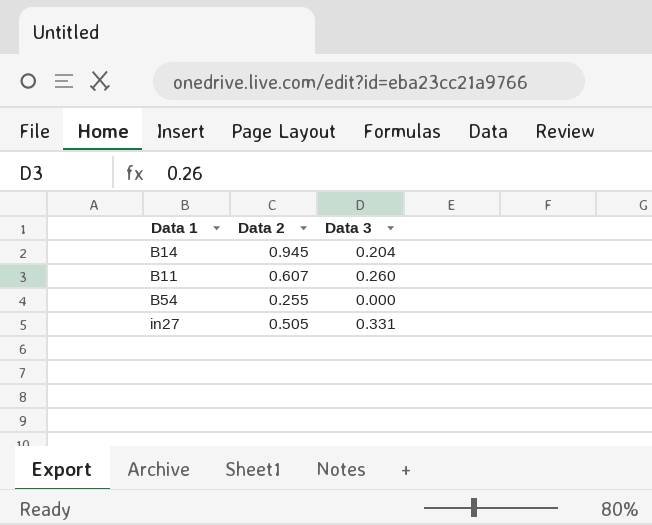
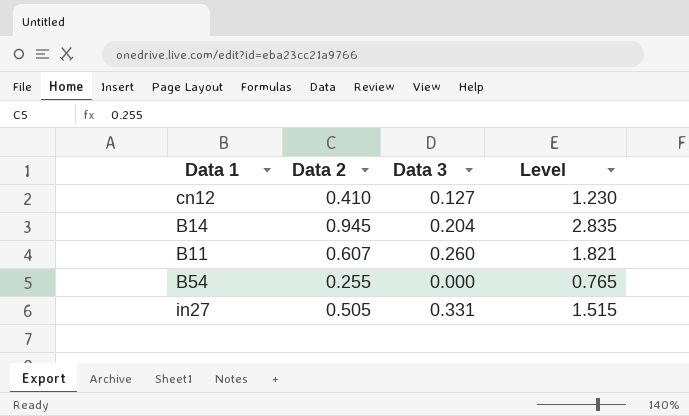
column Level | formula: none -> [Data 2] * 3
row cn12: none -> 0.410 | 0.127 | 1.230

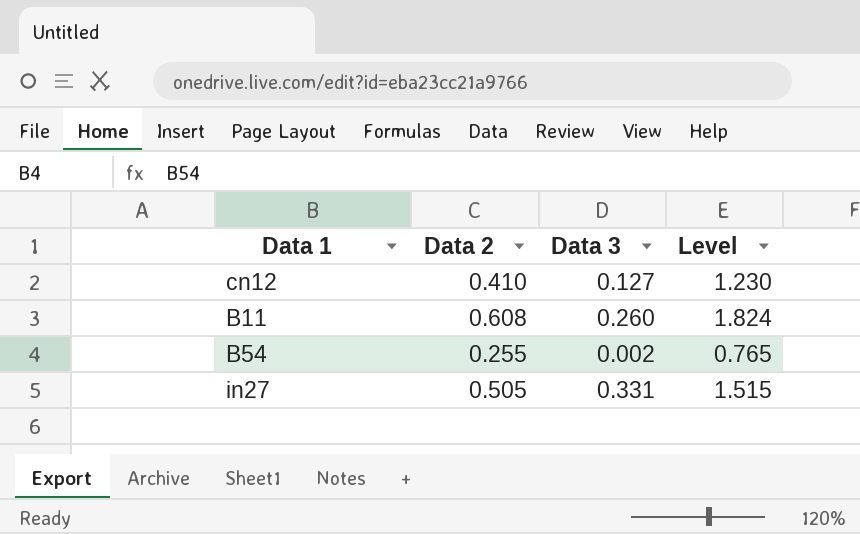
row B14: 0.945 | 0.204 | 2.835 -> none
B11 | Data 2: 0.607 -> 0.608
B11 | Level: 1.821 -> 1.824
B54 | Data 3: 0.000 -> 0.002

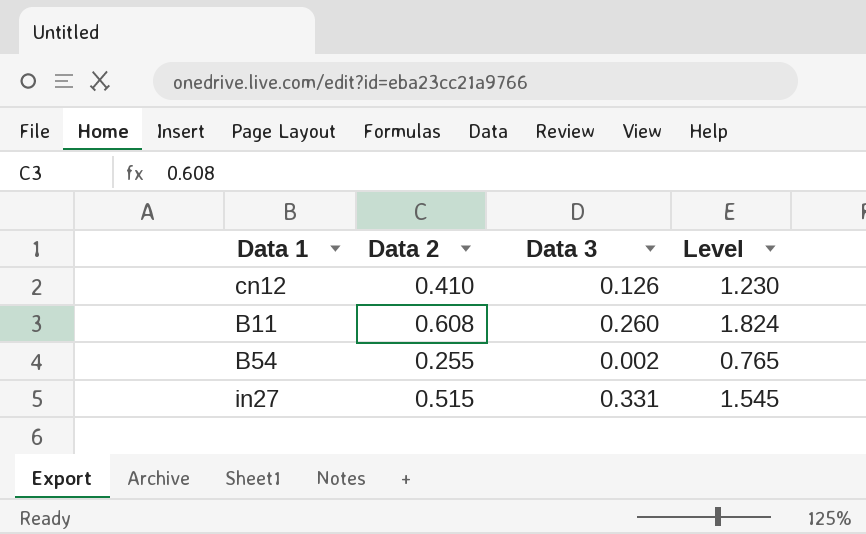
cn12 | Data 3: 0.127 -> 0.126
in27 | Data 2: 0.505 -> 0.515
in27 | Level: 1.515 -> 1.545

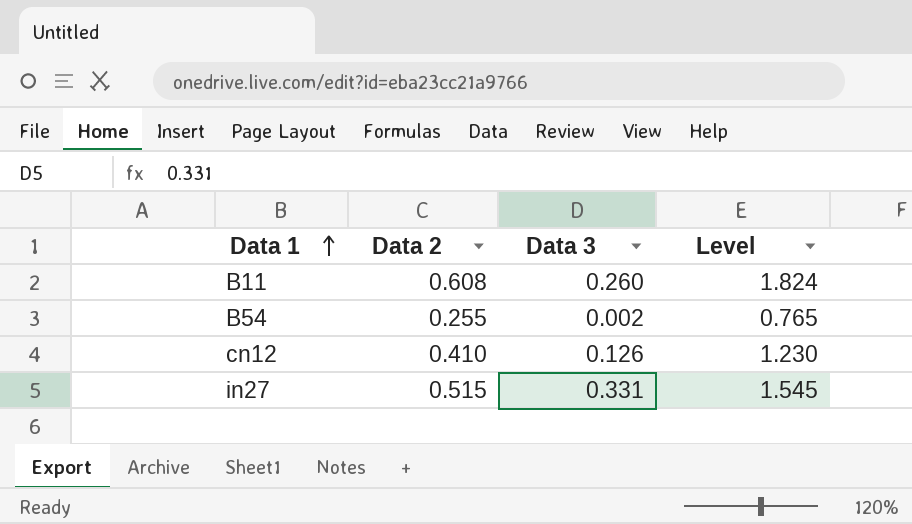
row order: none -> Data 1 ascending

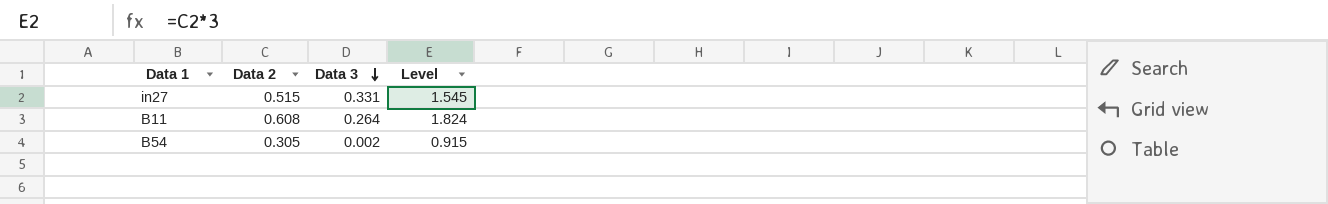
row order: Data 1 ascending -> Data 3 descending
row cn12: 0.410 | 0.126 | 1.230 -> none
B11 | Data 3: 0.260 -> 0.264
B54 | Data 2: 0.255 -> 0.305
B54 | Level: 0.765 -> 0.915

